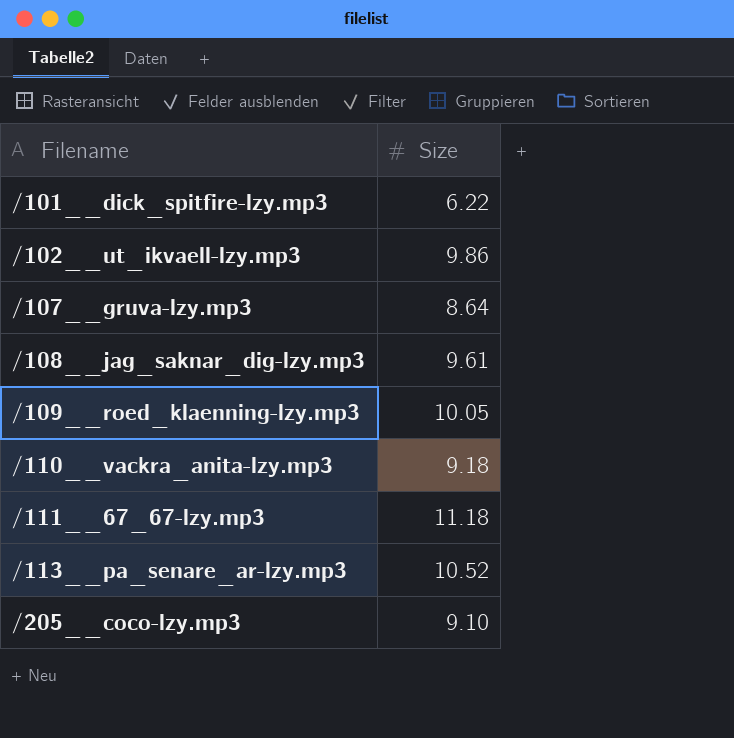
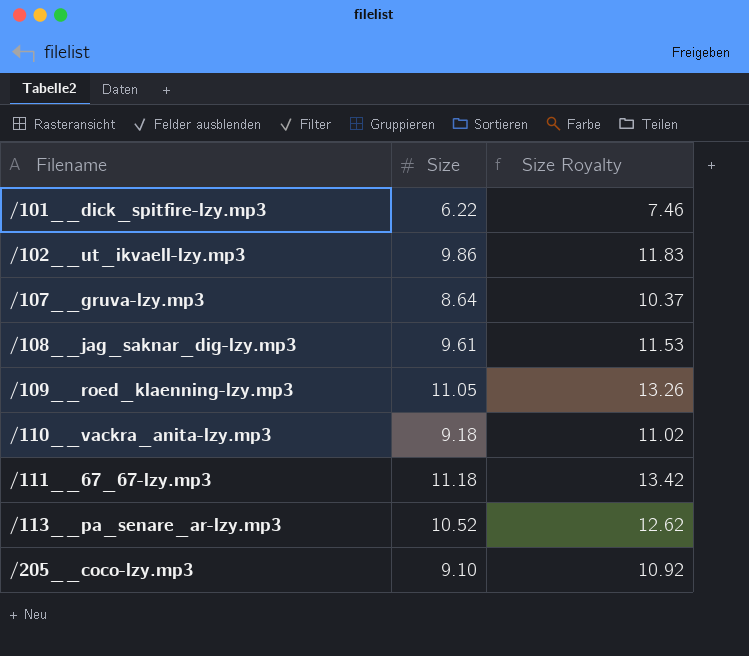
column Size Royalty | formula: none -> [Size] * 1.2
/109__roed_klaenning-lzy.mp3 | Size: 10.05 -> 11.05

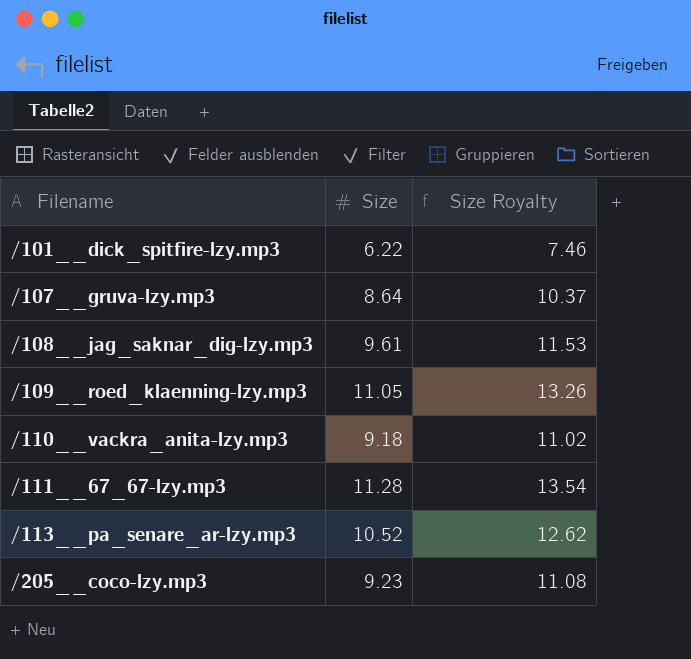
row /102__ut_ikvaell-lzy.mp3: 9.86 | 11.83 -> none
/111__67_67-lzy.mp3 | Size: 11.18 -> 11.28
/111__67_67-lzy.mp3 | Size Royalty: 13.42 -> 13.54
/205__coco-lzy.mp3 | Size: 9.10 -> 9.23
/205__coco-lzy.mp3 | Size Royalty: 10.92 -> 11.08

